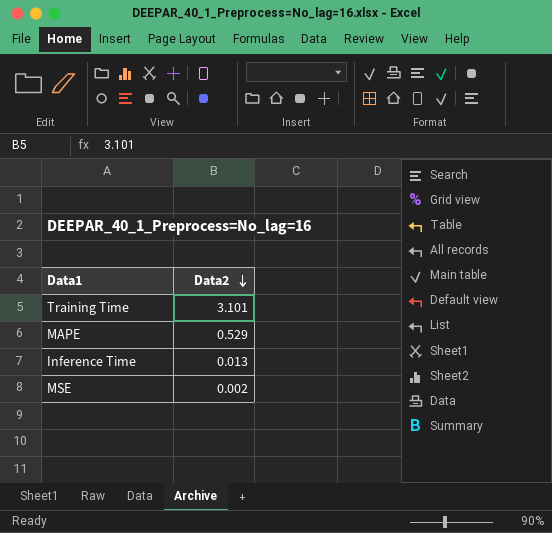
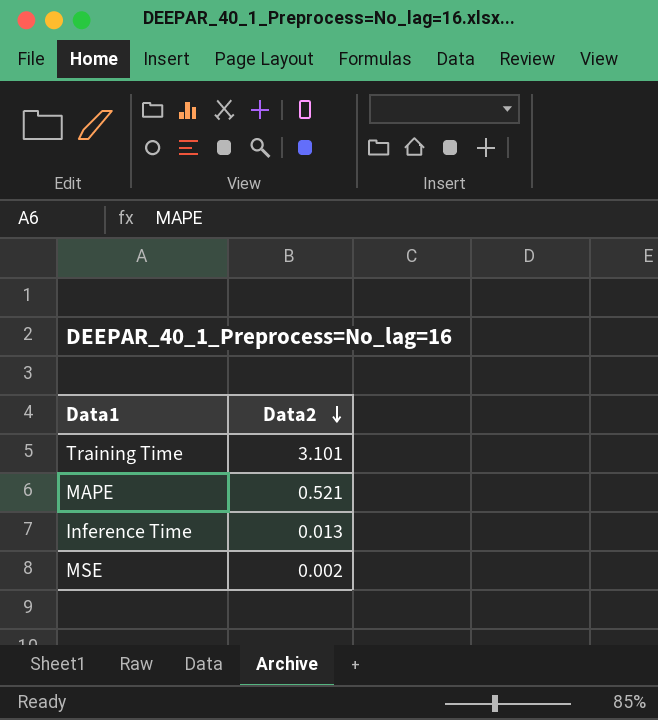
MAPE | Data2: 0.529 -> 0.521

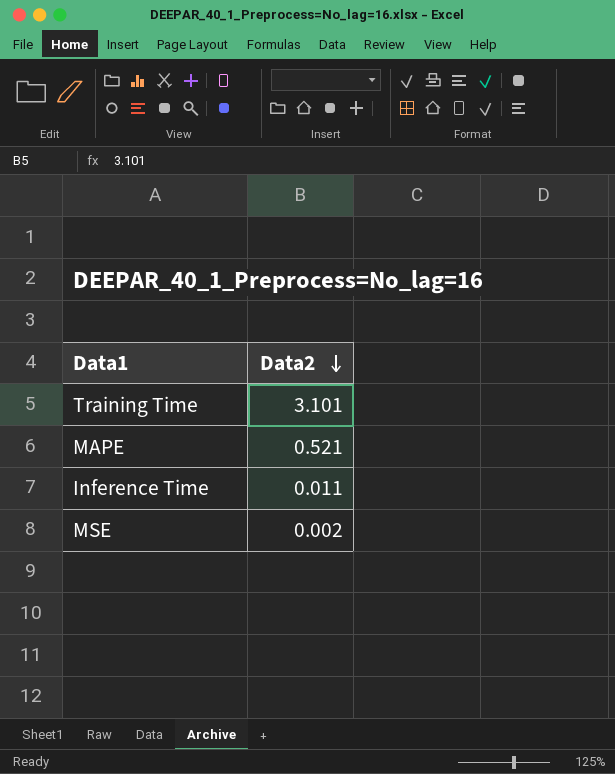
Inference Time | Data2: 0.013 -> 0.011

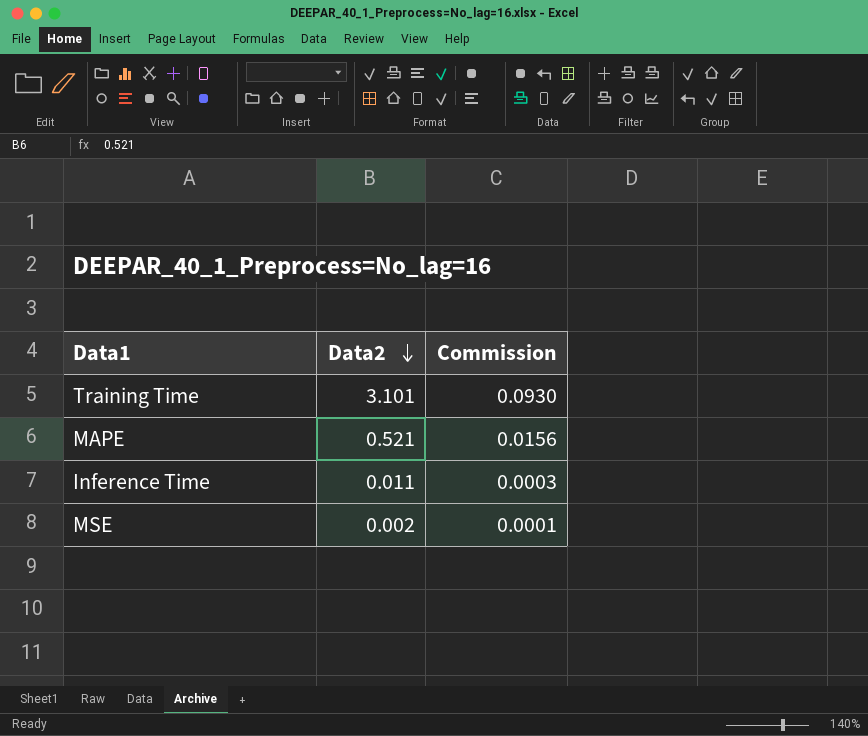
column Commission | formula: none -> [Data2] * 0.03

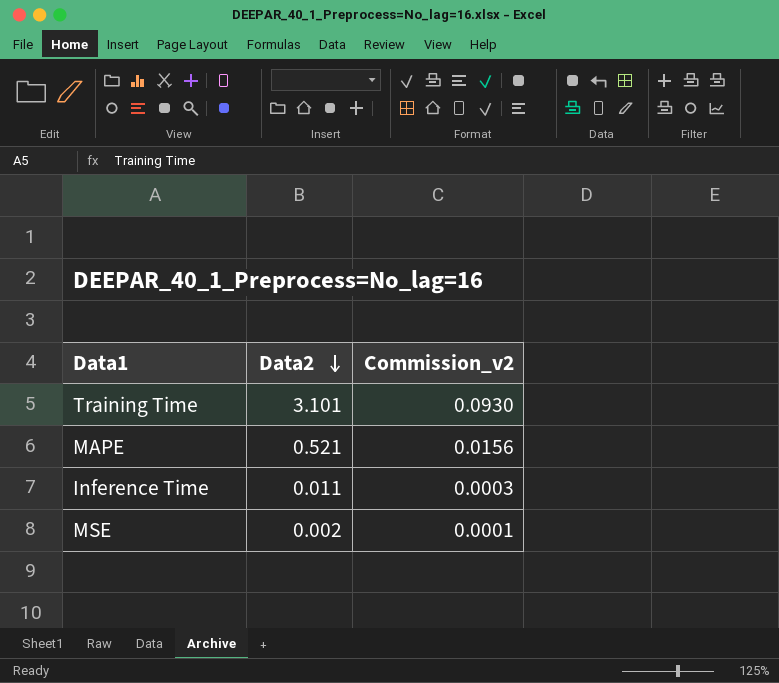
column name: Commission -> Commission_v2

